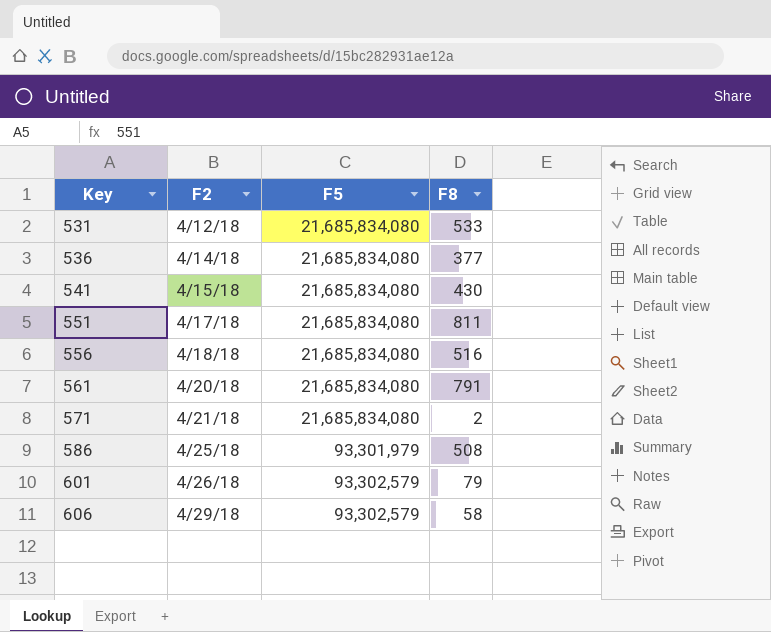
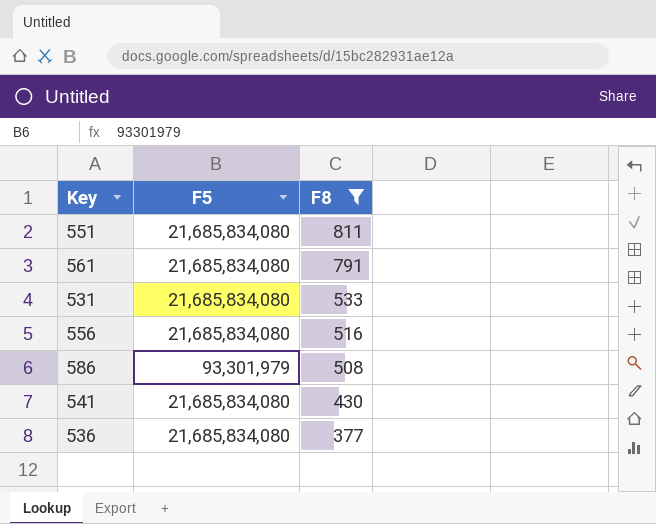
filter: none -> F8 >= 377
row order: Key ascending -> F8 descending
column F2 | position: 2 -> none

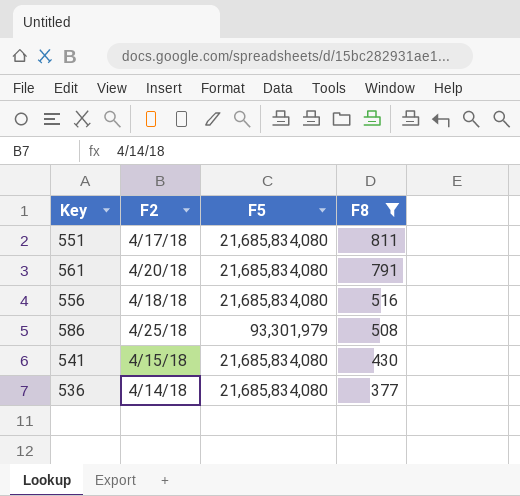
column F2 | position: none -> 2
row 531: 21,685,834,080 | 533 -> none

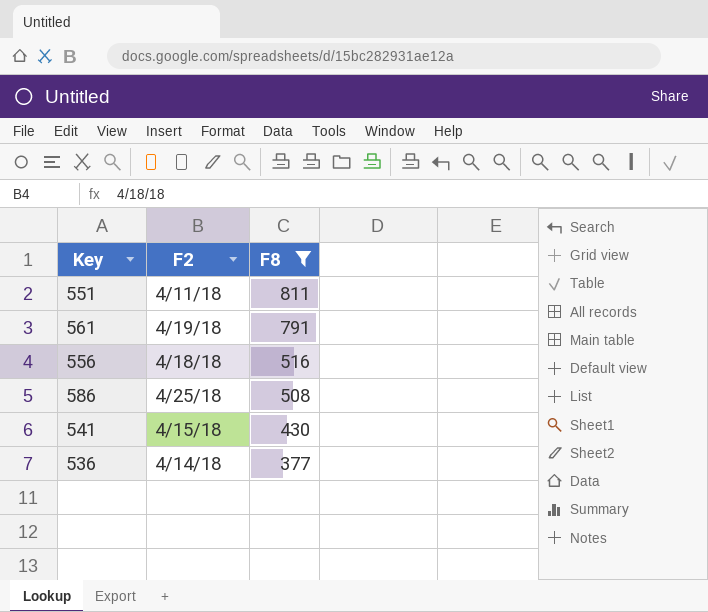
column F5 | position: 3 -> none
551 | F2: 4/17/18 -> 4/11/18
561 | F2: 4/20/18 -> 4/19/18

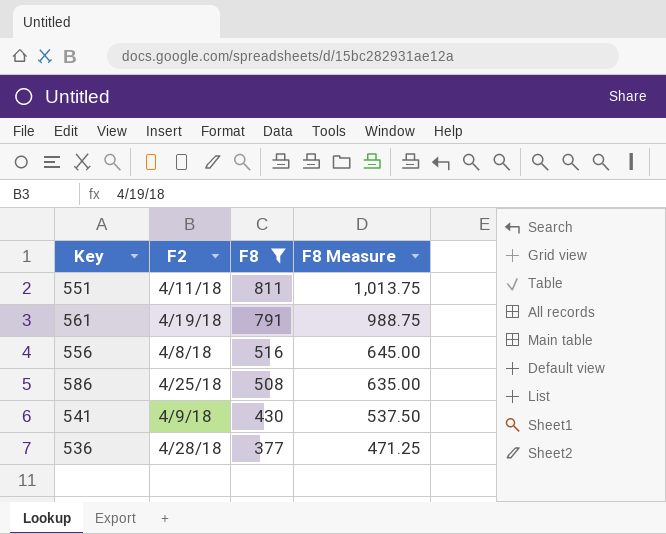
column F8 Measure | formula: none -> [F8] * 1.25
556 | F2: 4/18/18 -> 4/8/18
541 | F2: 4/15/18 -> 4/9/18
536 | F2: 4/14/18 -> 4/28/18

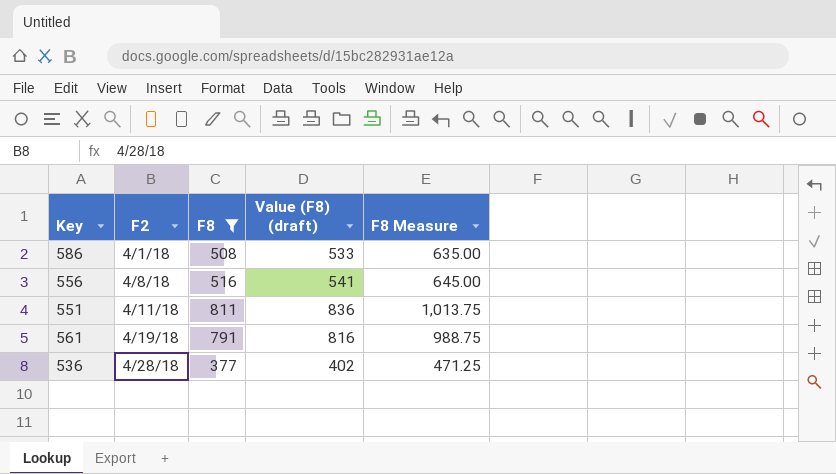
row order: F8 descending -> F2 ascending
column Value (F8) (draft) | formula: none -> [F8] + 25
row 541: 4/9/18 | 430 | 537.50 -> none
586 | F2: 4/25/18 -> 4/1/18

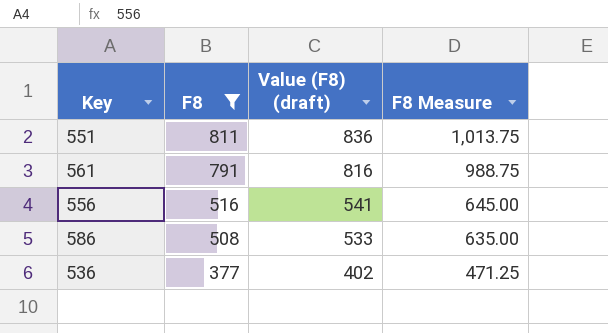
row order: F2 ascending -> F8 descending
column F2 | position: 2 -> none

